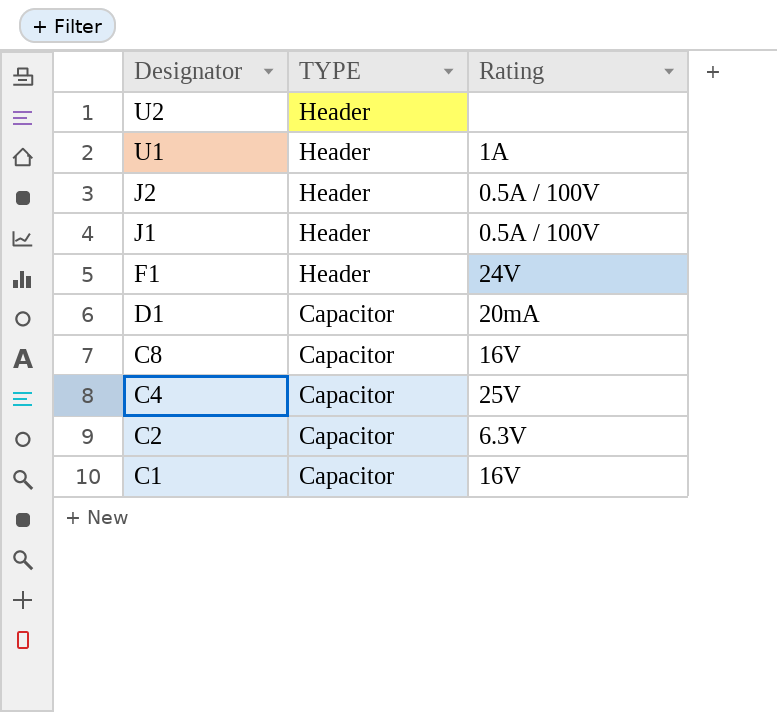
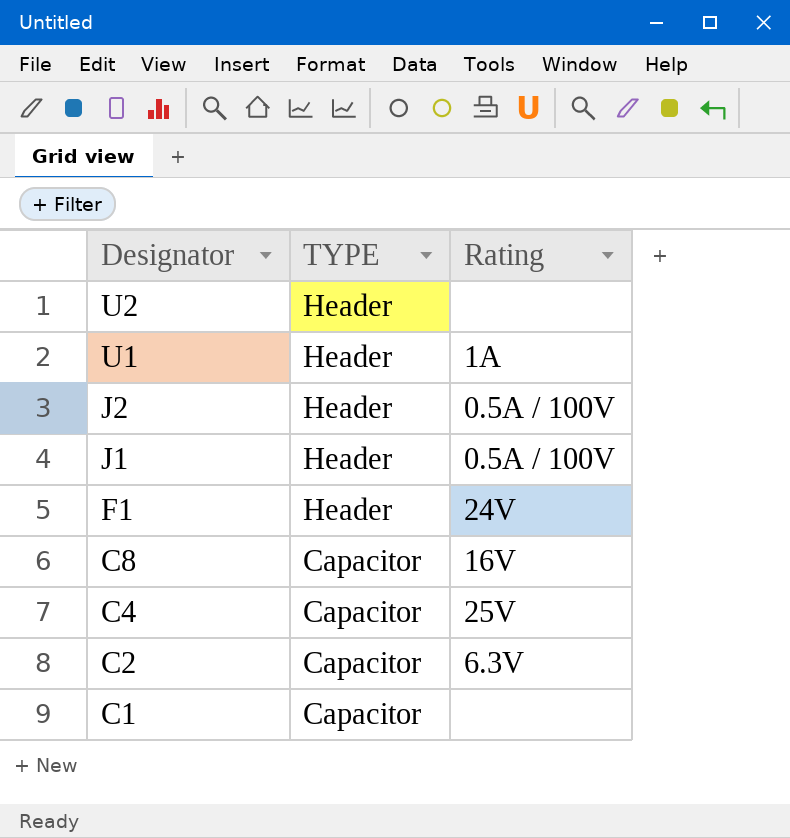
row D1: Capacitor | 20mA -> none
C1 | Rating: 16V -> none

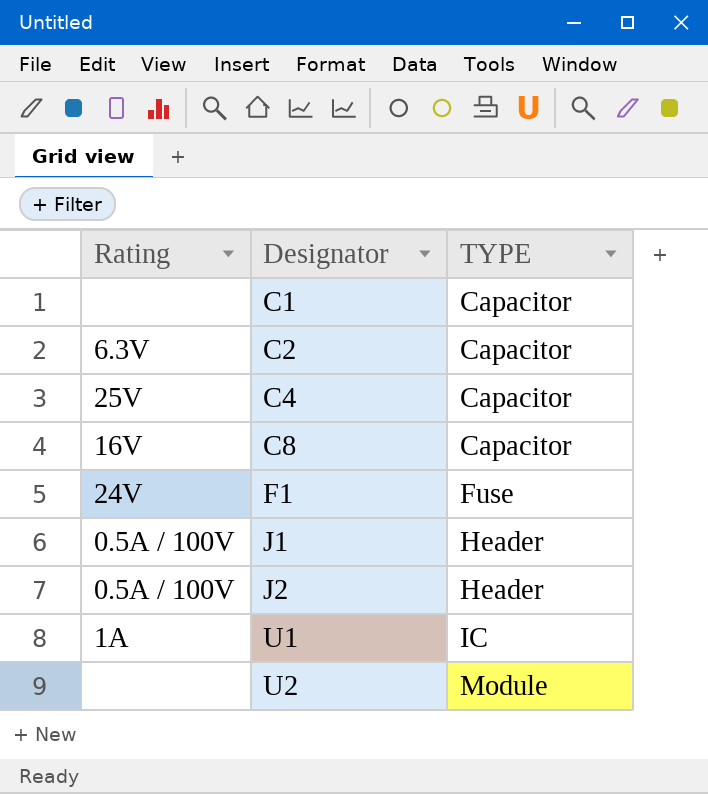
row order: Designator descending -> Designator ascending
column Rating | position: 3 -> 1
F1 | TYPE: Header -> Fuse
U1 | TYPE: Header -> IC
U2 | TYPE: Header -> Module

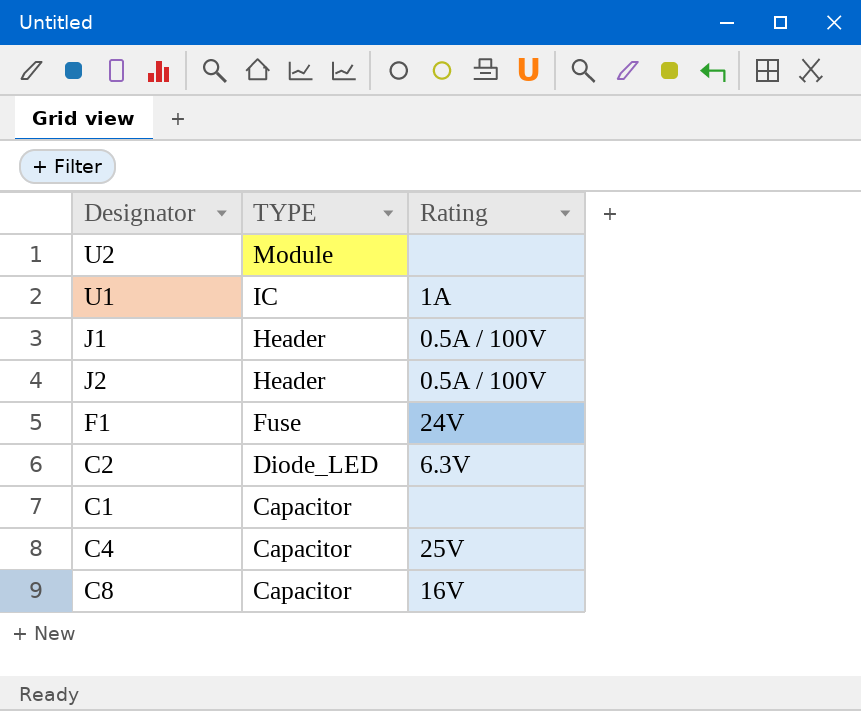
row order: Designator ascending -> TYPE descending
column Rating | position: 1 -> 3
C2 | TYPE: Capacitor -> Diode_LED

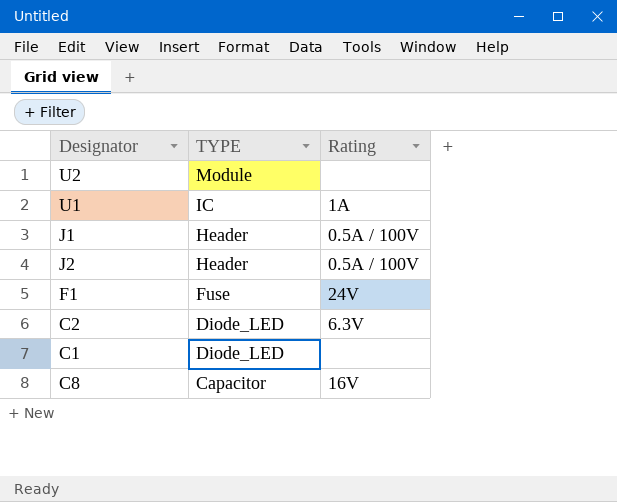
row C4: Capacitor | 25V -> none
C1 | TYPE: Capacitor -> Diode_LED

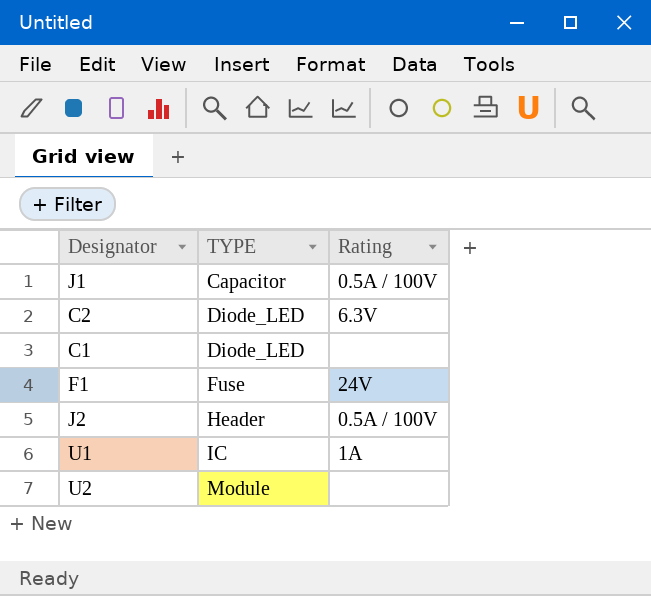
row order: TYPE descending -> TYPE ascending
row C8: Capacitor | 16V -> none
J1 | TYPE: Header -> Capacitor

